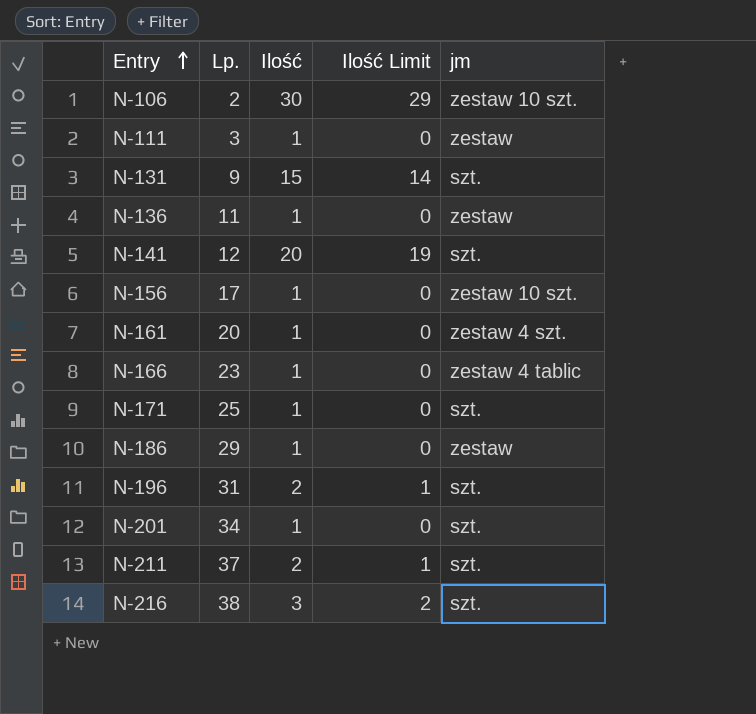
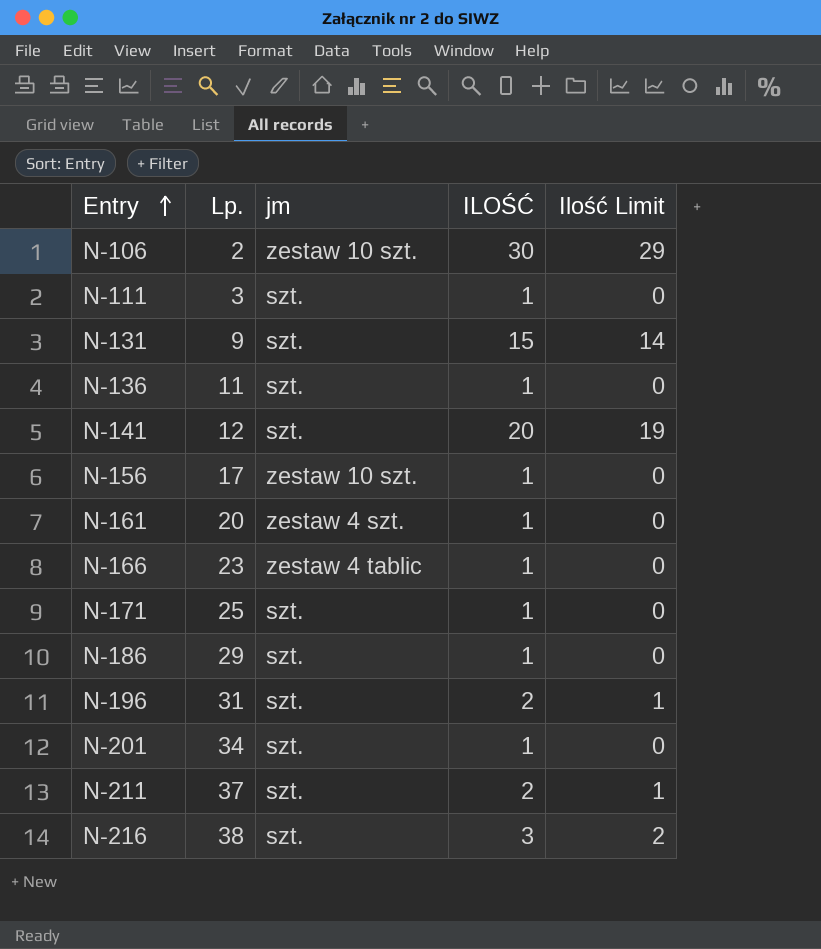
column jm | position: 5 -> 3
column name: Ilość -> ILOŚĆ
N-111 | jm: zestaw -> szt.
N-136 | jm: zestaw -> szt.
N-186 | jm: zestaw -> szt.

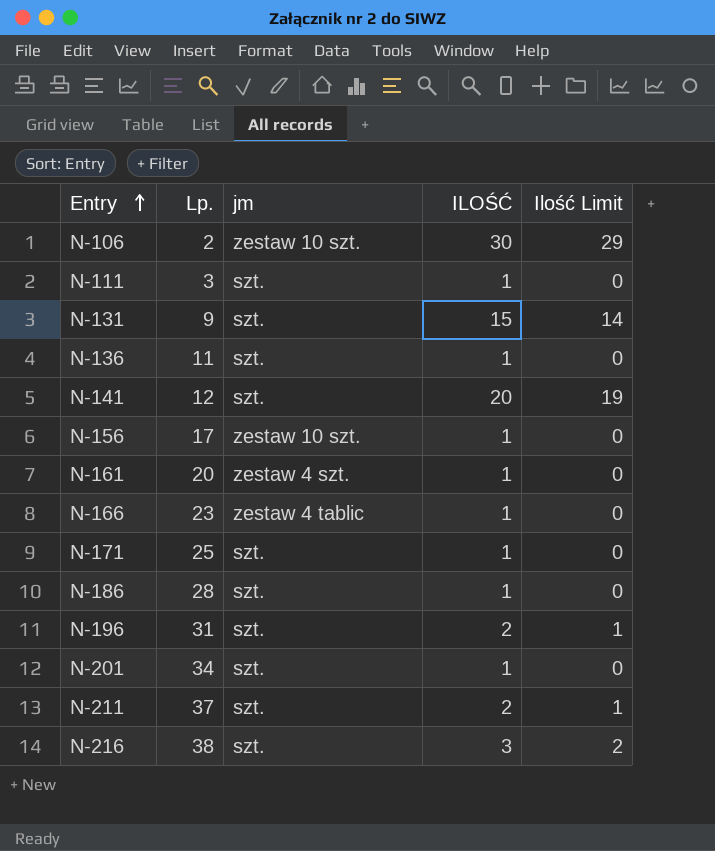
N-186 | Lp.: 29 -> 28

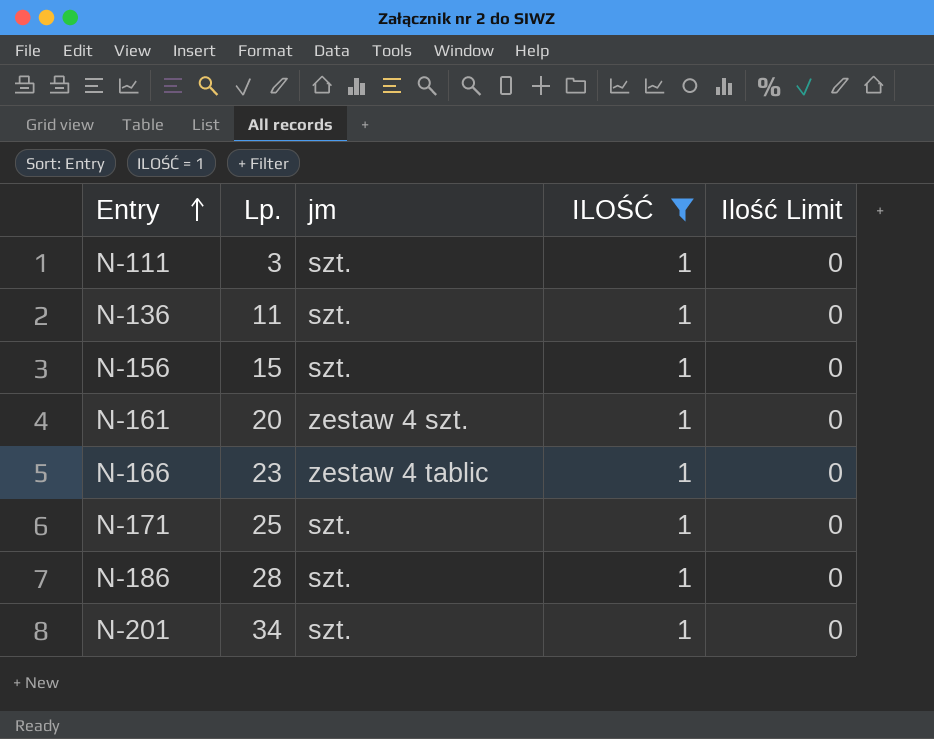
filter: none -> ILOŚĆ = 1
N-156 | Lp.: 17 -> 15
N-156 | jm: zestaw 10 szt. -> szt.

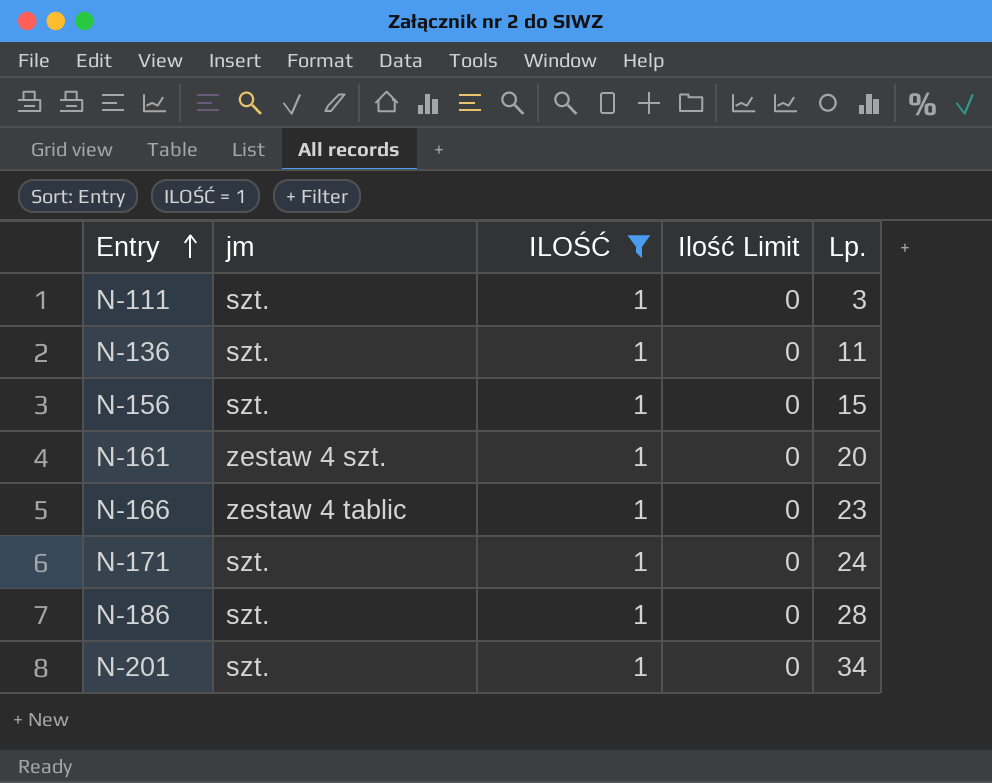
column Lp. | position: 2 -> 5
N-171 | Lp.: 25 -> 24

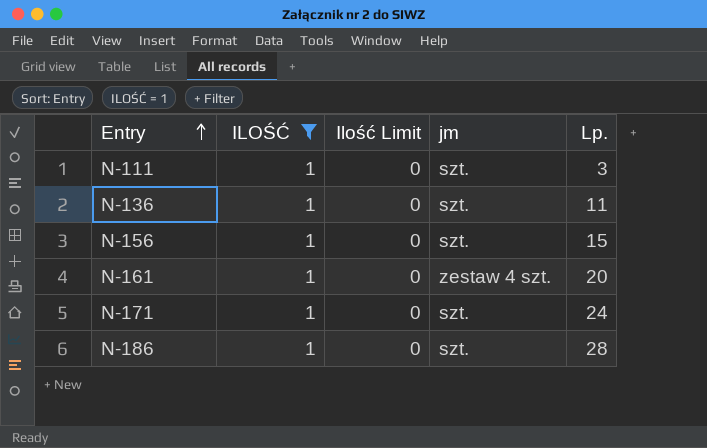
column jm | position: 2 -> 4
row N-166: zestaw 4 tablic | 1 | 0 | 23 -> none
row N-201: szt. | 1 | 0 | 34 -> none

